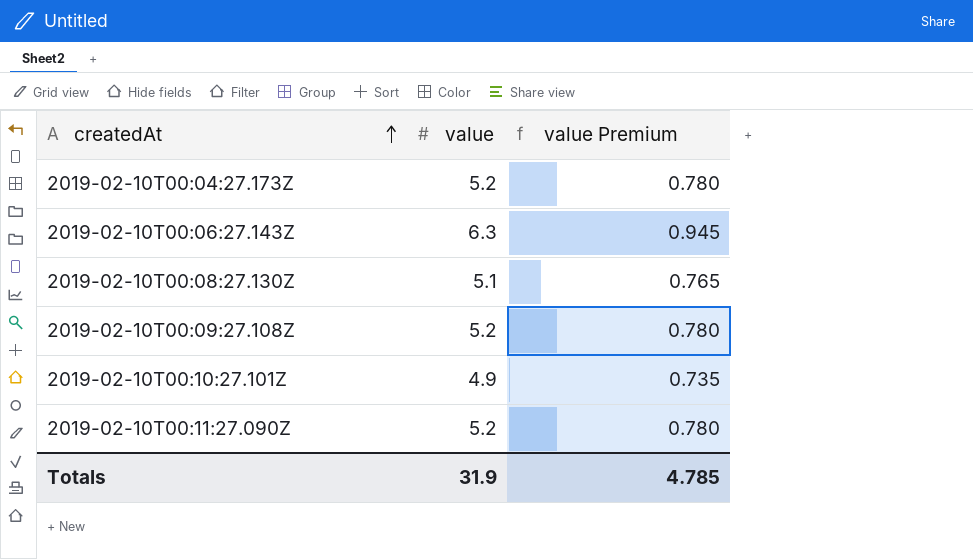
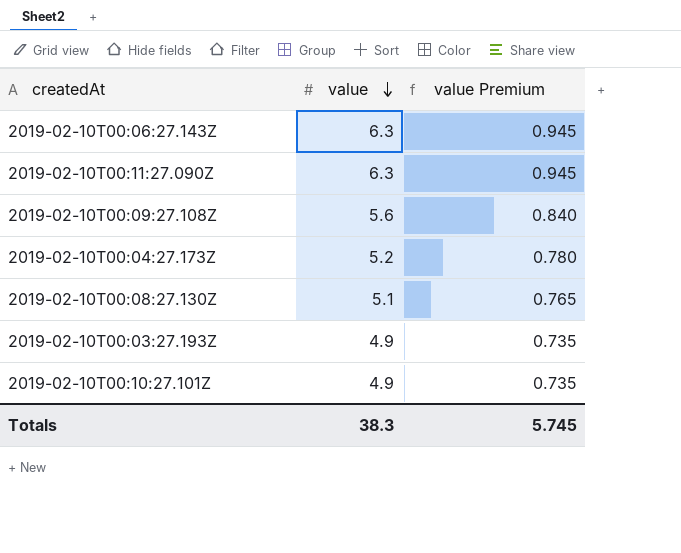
row order: createdAt ascending -> value descending
2019-02-10T00:11:27.090Z | value: 5.2 -> 6.3
2019-02-10T00:11:27.090Z | value Premium: 0.780 -> 0.945
2019-02-10T00:09:27.108Z | value: 5.2 -> 5.6
2019-02-10T00:09:27.108Z | value Premium: 0.780 -> 0.840
row 2019-02-10T00:03:27.193Z: none -> 4.9 | 0.735
Totals | value: 31.9 -> 38.3
Totals | value Premium: 4.785 -> 5.745

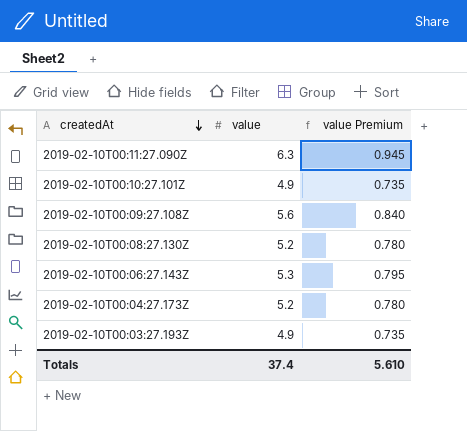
row order: value descending -> createdAt descending
2019-02-10T00:08:27.130Z | value: 5.1 -> 5.2
2019-02-10T00:08:27.130Z | value Premium: 0.765 -> 0.780
2019-02-10T00:06:27.143Z | value: 6.3 -> 5.3
2019-02-10T00:06:27.143Z | value Premium: 0.945 -> 0.795
Totals | value: 38.3 -> 37.4
Totals | value Premium: 5.745 -> 5.610

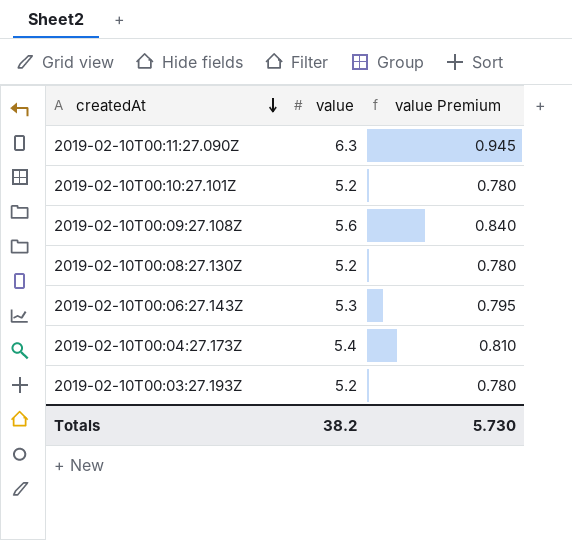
2019-02-10T00:10:27.101Z | value: 4.9 -> 5.2
2019-02-10T00:10:27.101Z | value Premium: 0.735 -> 0.780
2019-02-10T00:04:27.173Z | value: 5.2 -> 5.4
2019-02-10T00:04:27.173Z | value Premium: 0.780 -> 0.810
2019-02-10T00:03:27.193Z | value: 4.9 -> 5.2
2019-02-10T00:03:27.193Z | value Premium: 0.735 -> 0.780
Totals | value: 37.4 -> 38.2
Totals | value Premium: 5.610 -> 5.730

